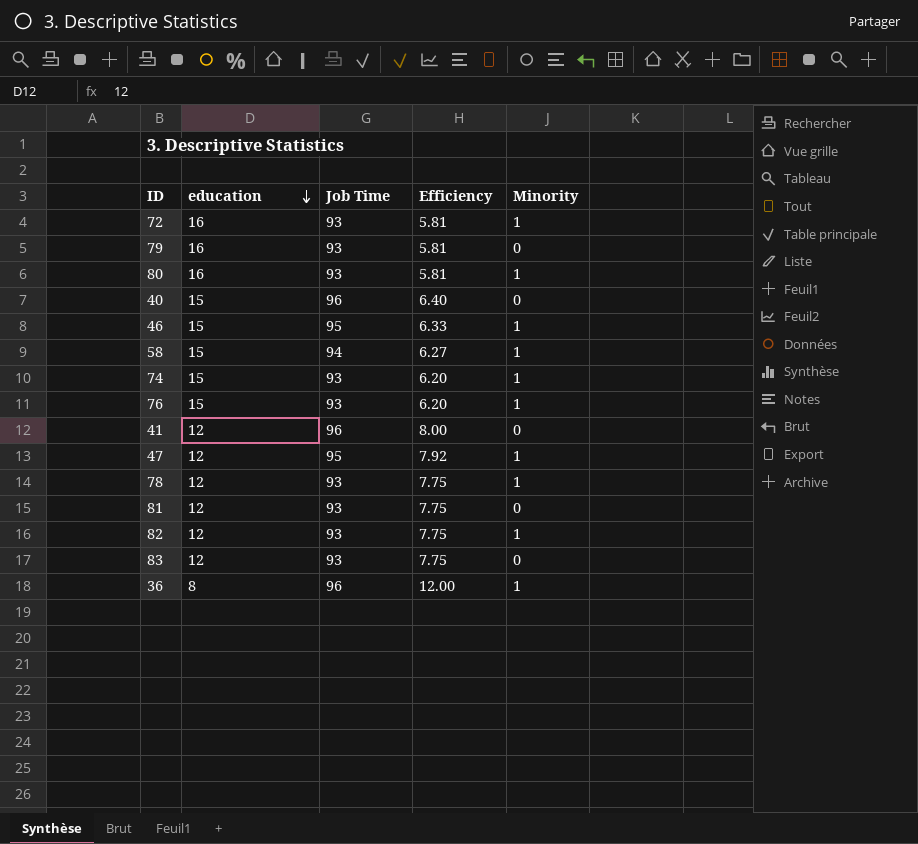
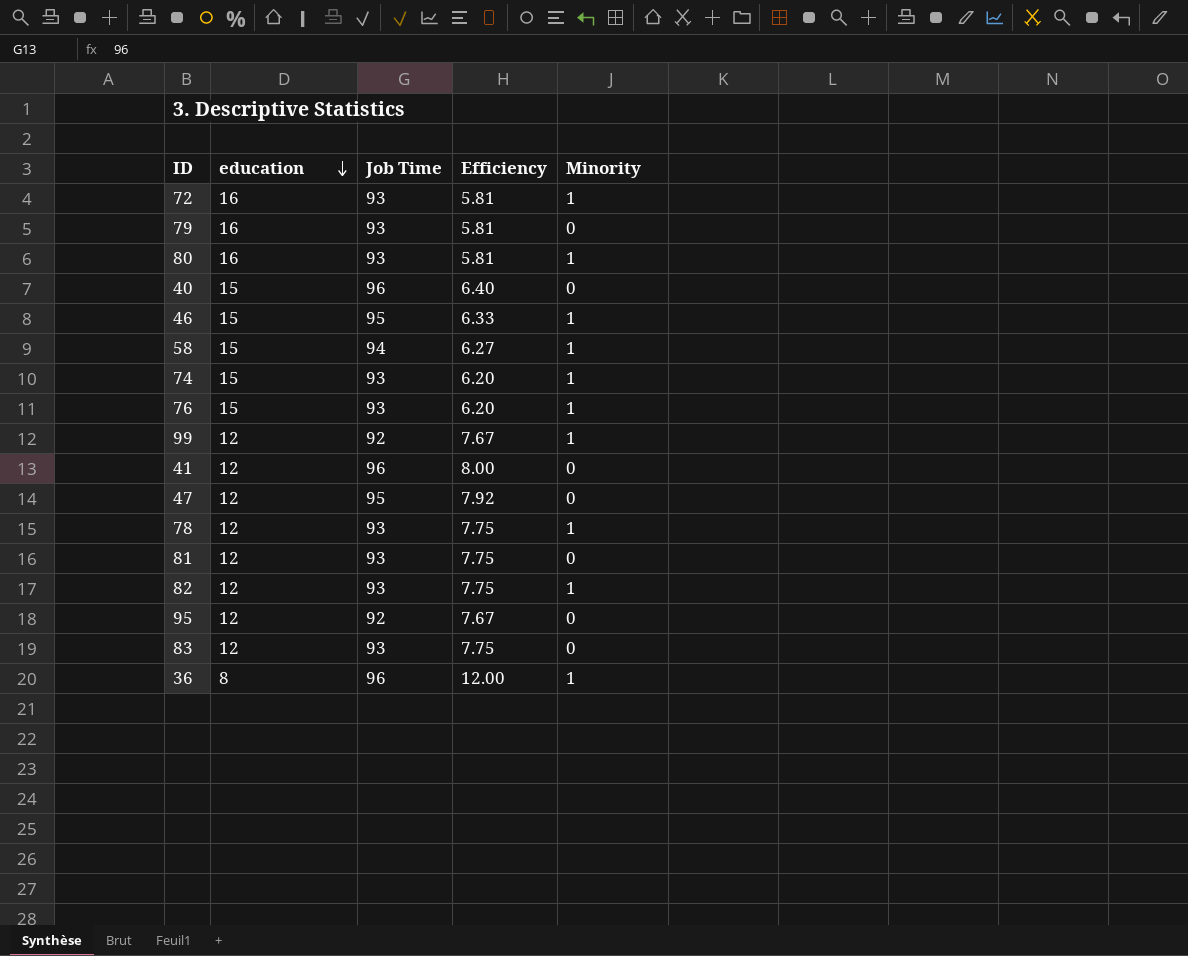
row 99: none -> 12 | 92 | 7.67 | 1
47 | Minority: 1 -> 0
row 95: none -> 12 | 92 | 7.67 | 0

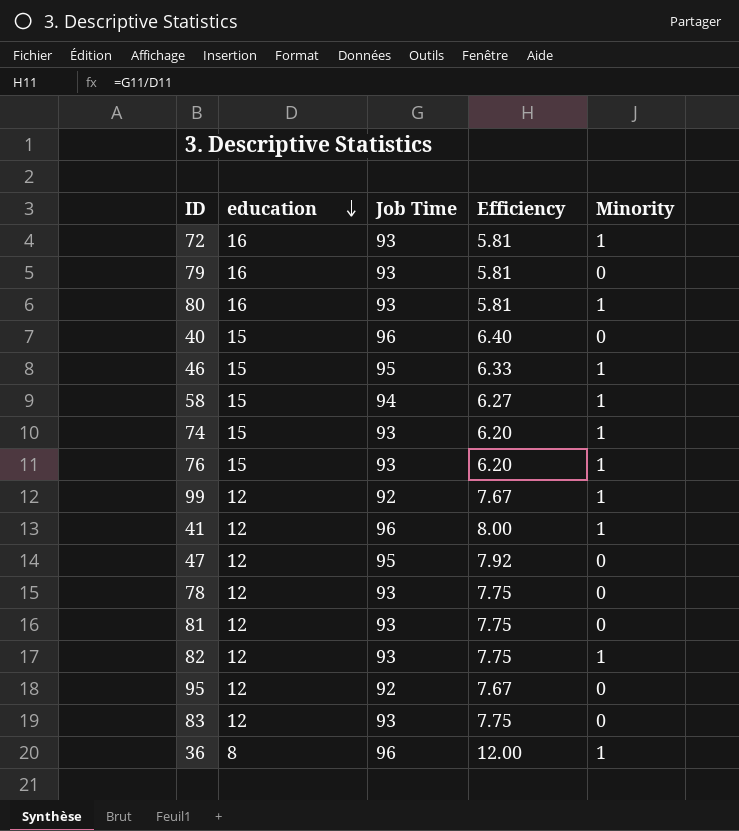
41 | Minority: 0 -> 1
78 | Minority: 1 -> 0

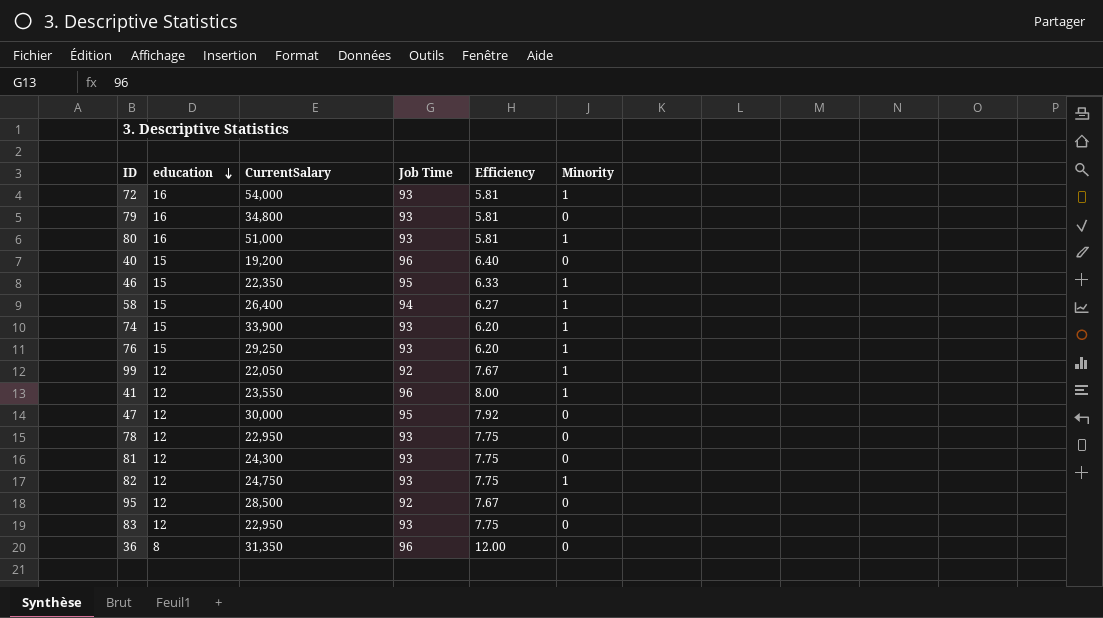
column CurrentSalary | position: none -> 3
36 | Minority: 1 -> 0

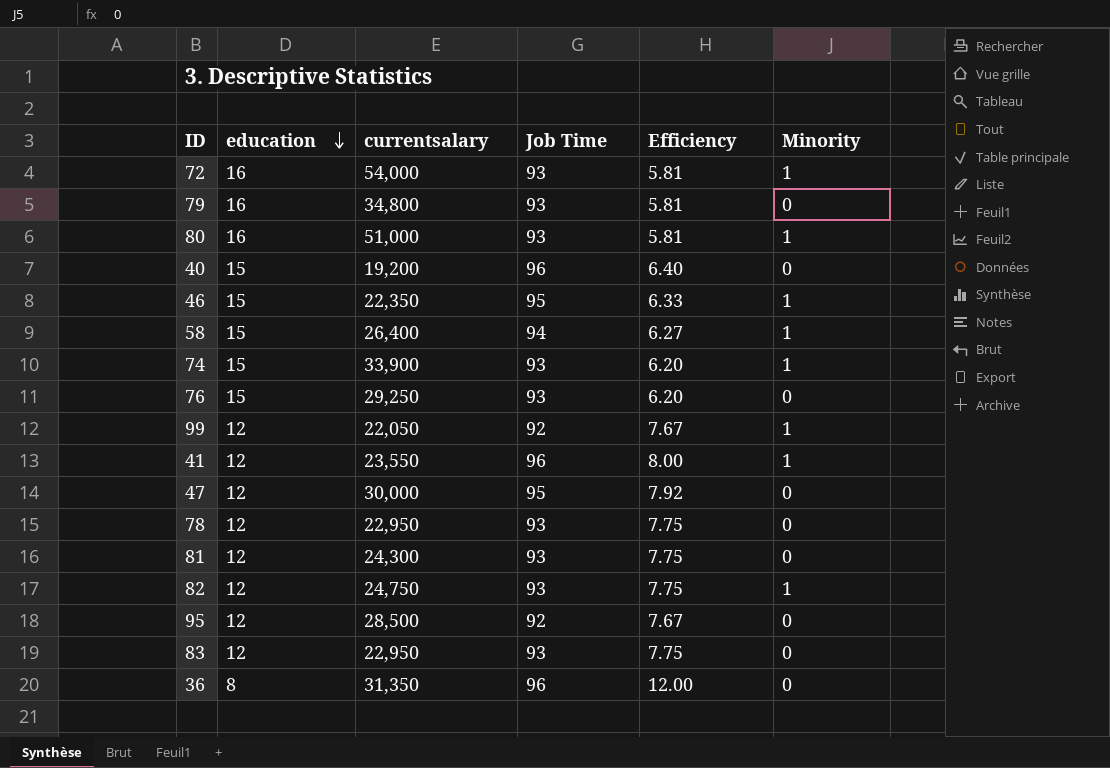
column name: CurrentSalary -> currentsalary
76 | Minority: 1 -> 0

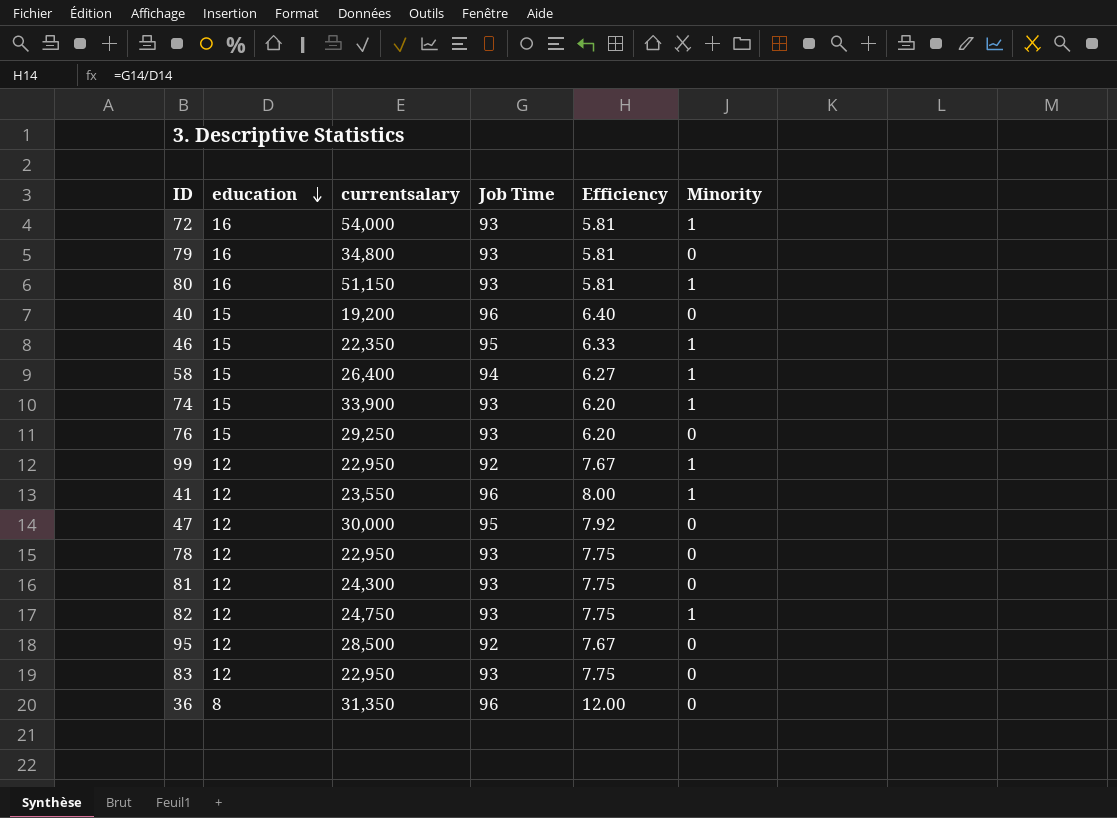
80 | currentsalary: 51,000 -> 51,150
99 | currentsalary: 22,050 -> 22,950

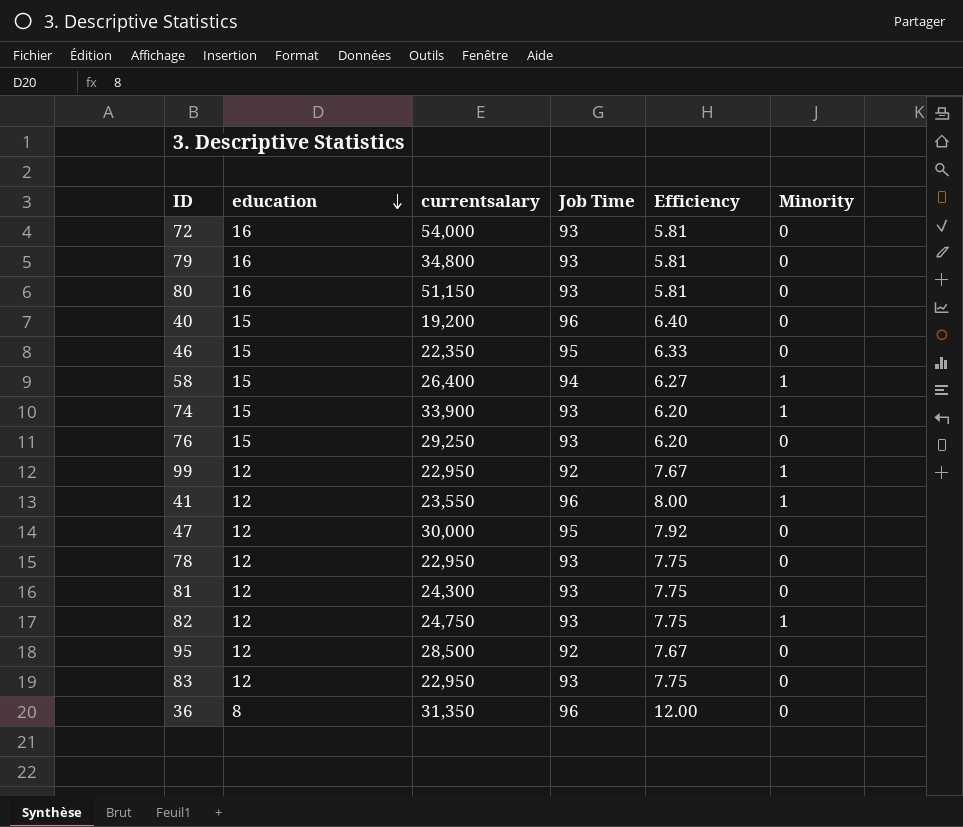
72 | Minority: 1 -> 0
80 | Minority: 1 -> 0
46 | Minority: 1 -> 0

